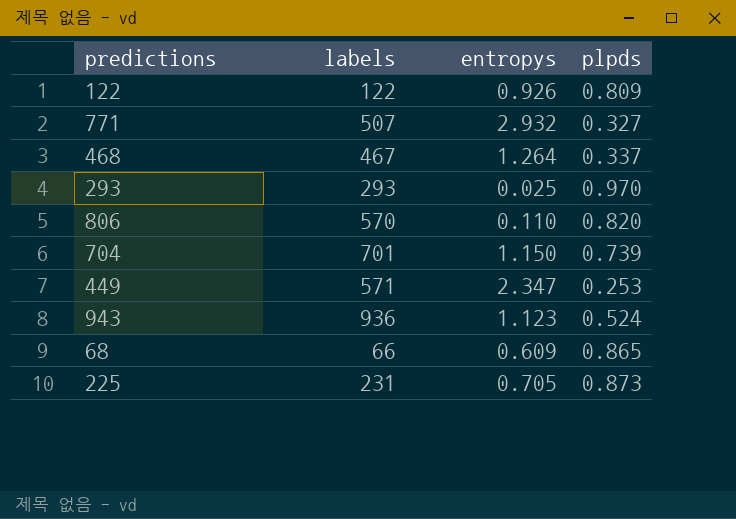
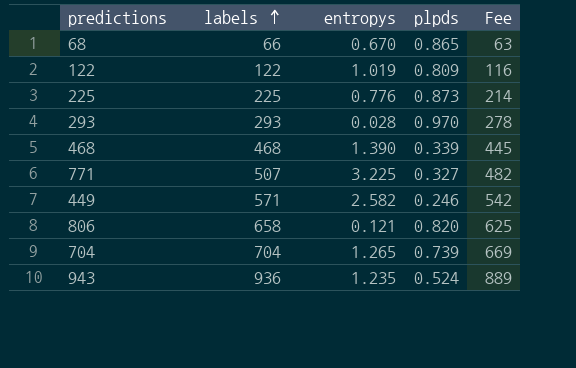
row order: none -> labels ascending
column Fee | formula: none -> [labels] * 0.95
68 | entropys: 0.609 -> 0.670
122 | entropys: 0.926 -> 1.019
225 | labels: 231 -> 225
225 | entropys: 0.705 -> 0.776
293 | entropys: 0.025 -> 0.028
468 | labels: 467 -> 468
468 | entropys: 1.264 -> 1.390
468 | plpds: 0.337 -> 0.339
771 | entropys: 2.932 -> 3.225
449 | entropys: 2.347 -> 2.582
449 | plpds: 0.253 -> 0.246
806 | labels: 570 -> 658
806 | entropys: 0.110 -> 0.121
704 | labels: 701 -> 704
704 | entropys: 1.150 -> 1.265
943 | entropys: 1.123 -> 1.235

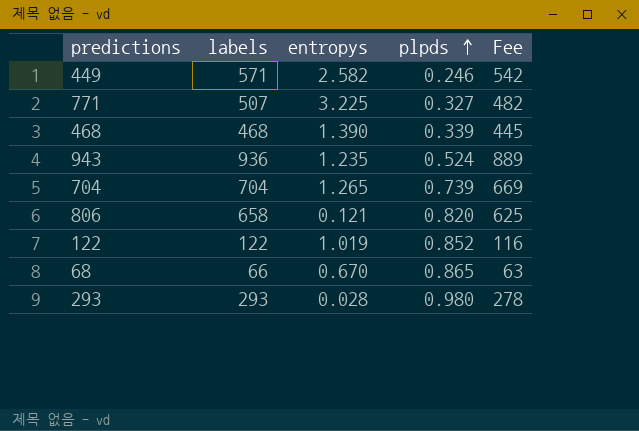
row order: labels ascending -> plpds ascending
row 225: 225 | 0.776 | 0.873 | 214 -> none
122 | plpds: 0.809 -> 0.852
293 | plpds: 0.970 -> 0.980

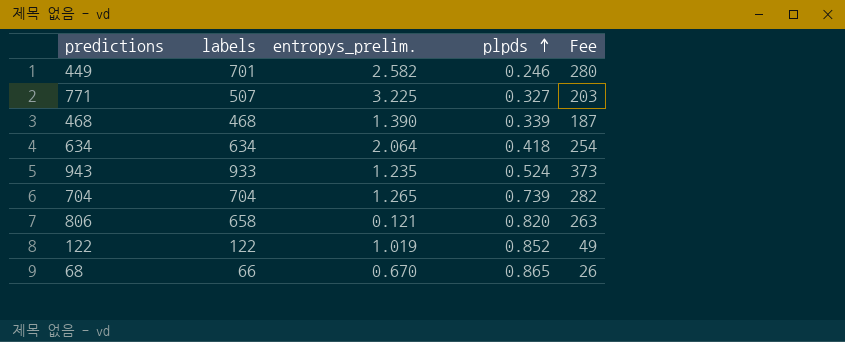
column name: entropys -> entropys_prelim.
column Fee | formula: [labels] * 0.95 -> [labels] * 0.4
row 293: 293 | 0.028 | 0.980 | 278 -> none
449 | labels: 571 -> 701
row 634: none -> 634 | 2.064 | 0.418 | 254
943 | labels: 936 -> 933

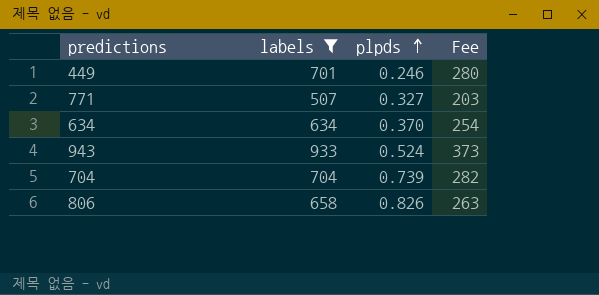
filter: none -> labels >= 507
column entropys_prelim. | position: 3 -> none
634 | plpds: 0.418 -> 0.370
806 | plpds: 0.820 -> 0.826

